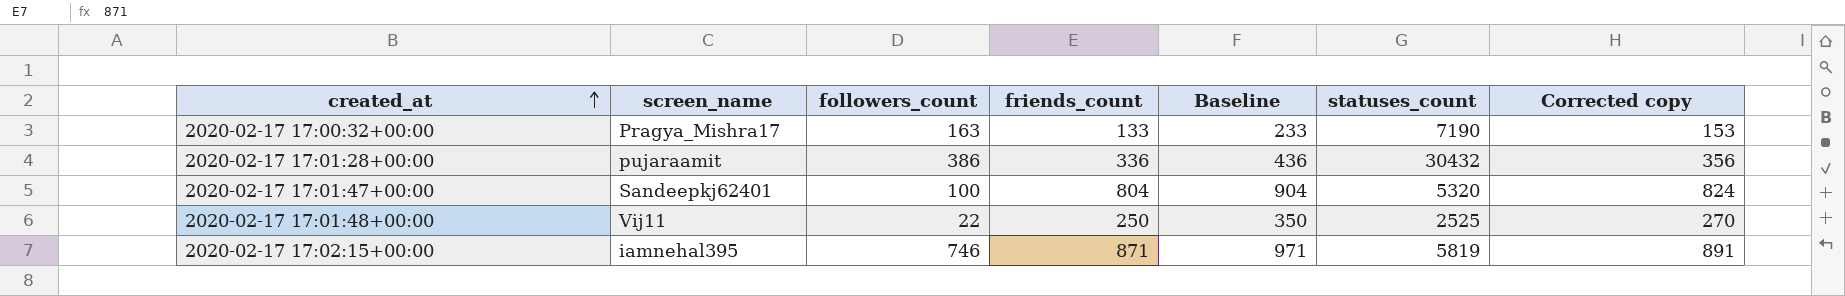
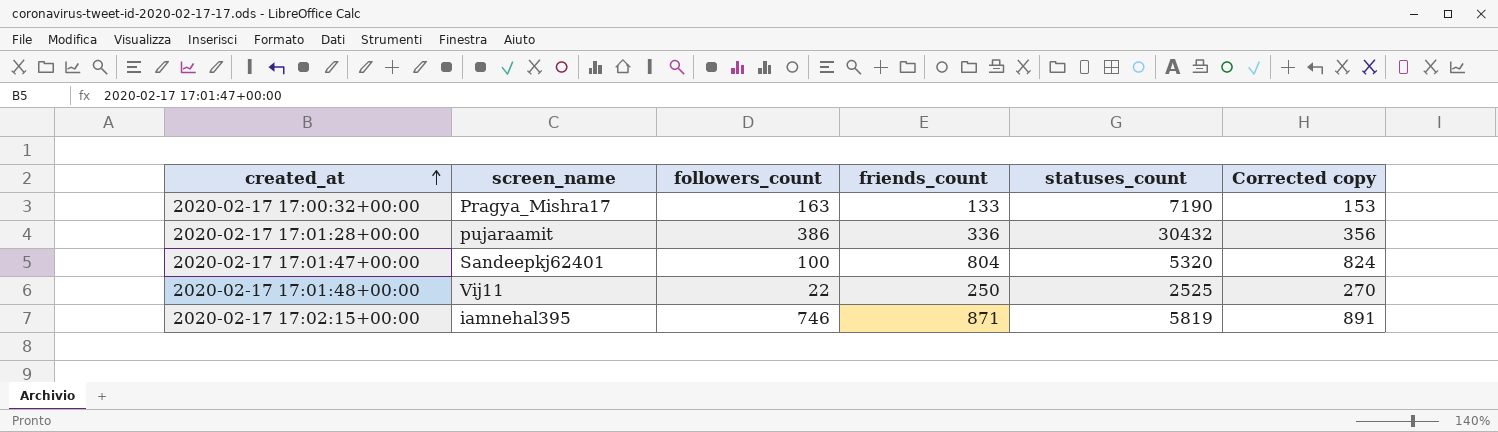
column Baseline | formula: [friends_count] + 100 -> none

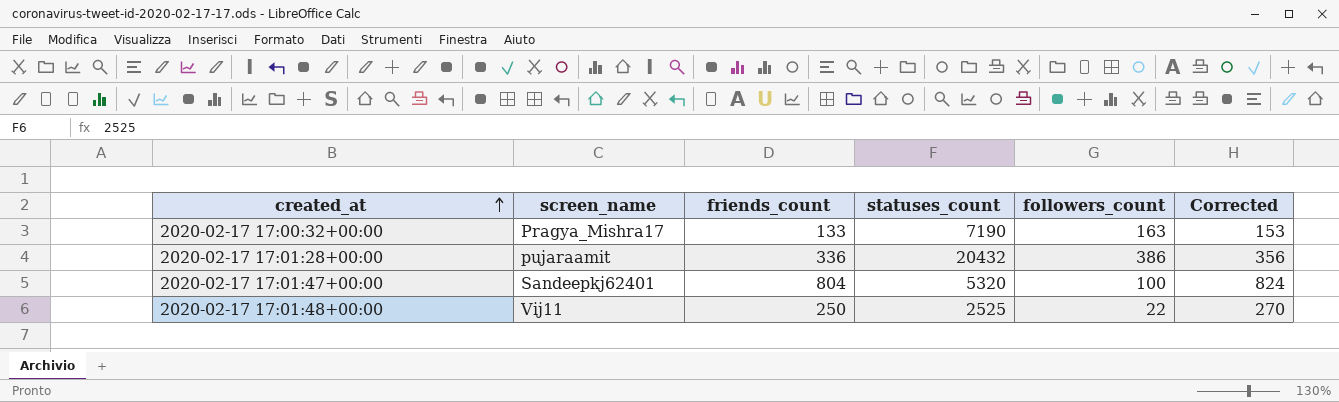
column followers_count | position: 3 -> 5
column name: Corrected copy -> Corrected
row 2020-02-17 17:02:15+00:00: iamnehal395 | 746 | 871 | 5819 | 891 -> none
2020-02-17 17:01:28+00:00 | statuses_count: 30432 -> 20432

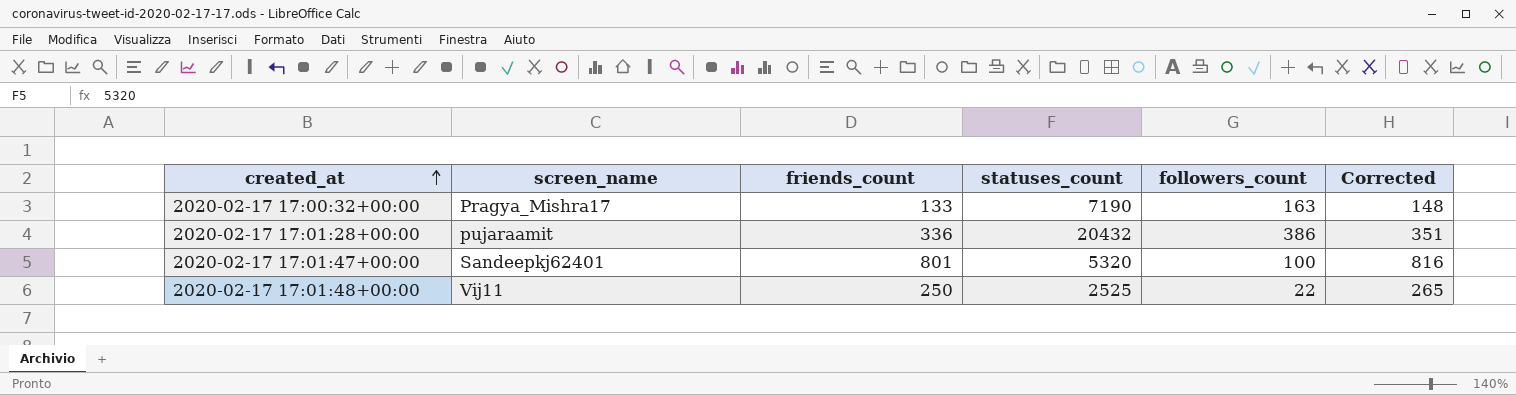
column Corrected | formula: [friends_count] + 20 -> [friends_count] + 15
2020-02-17 17:01:47+00:00 | friends_count: 804 -> 801

